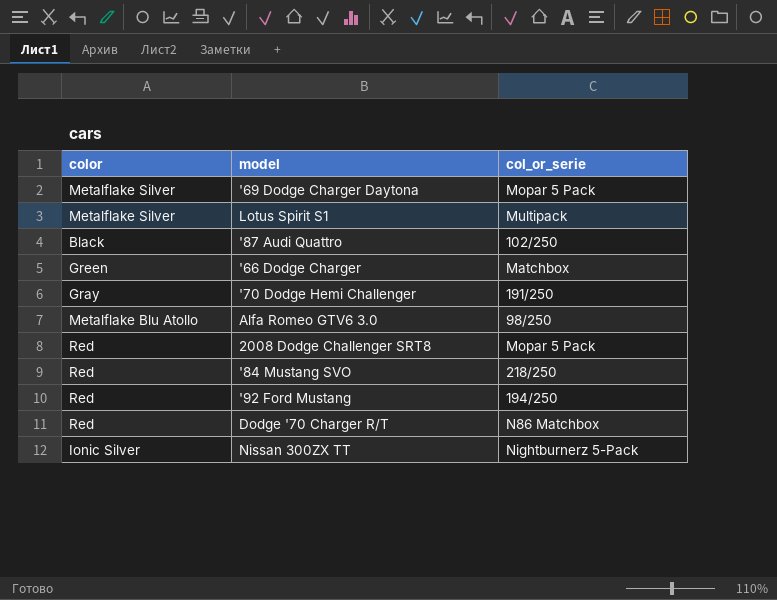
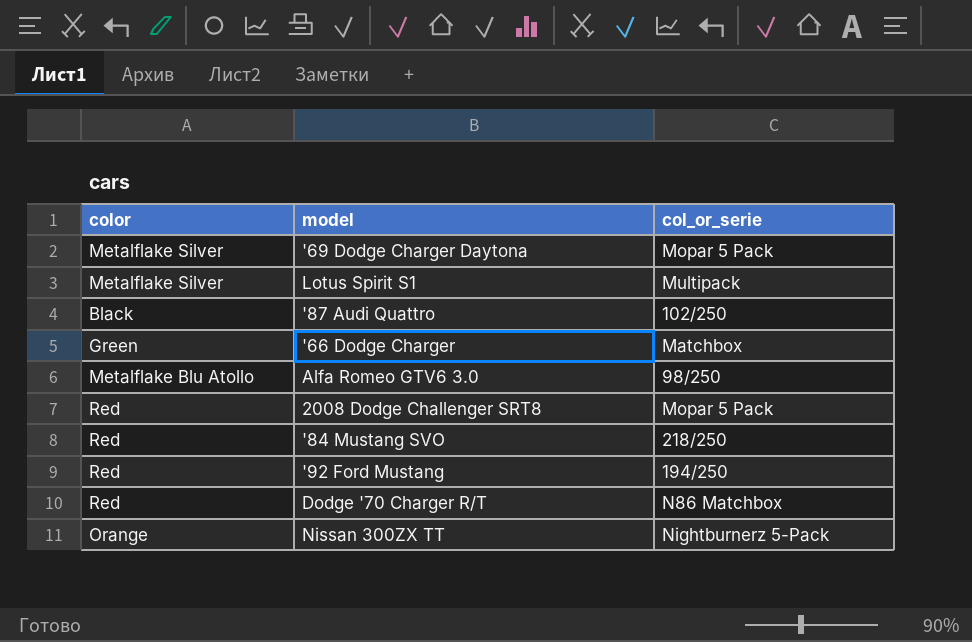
row '70 Dodge Hemi Challenger: Gray | 191/250 -> none
Nissan 300ZX TT | color: Ionic Silver -> Orange

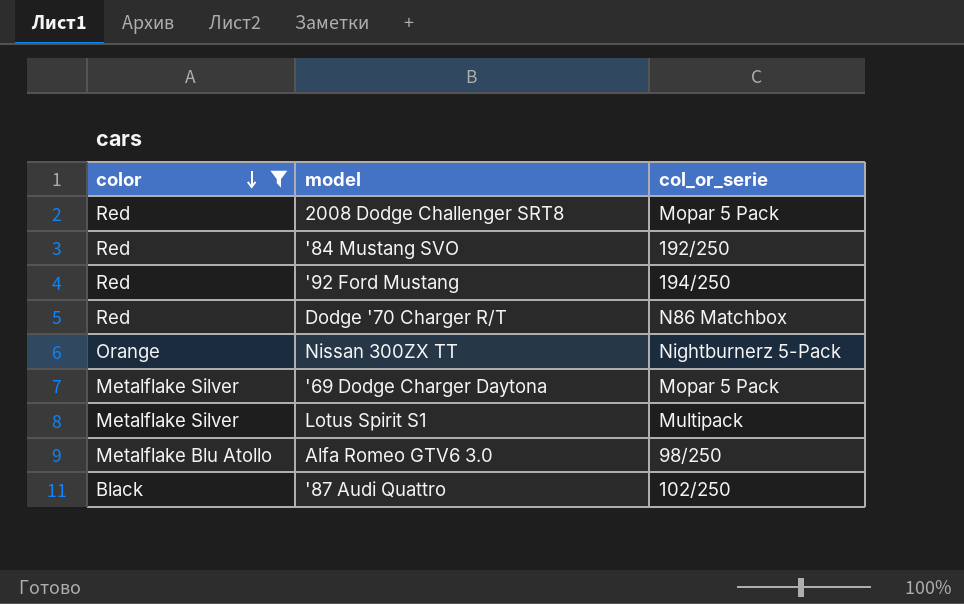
filter: none -> color != Green
row order: none -> color descending
'84 Mustang SVO | col_or_serie: 218/250 -> 192/250

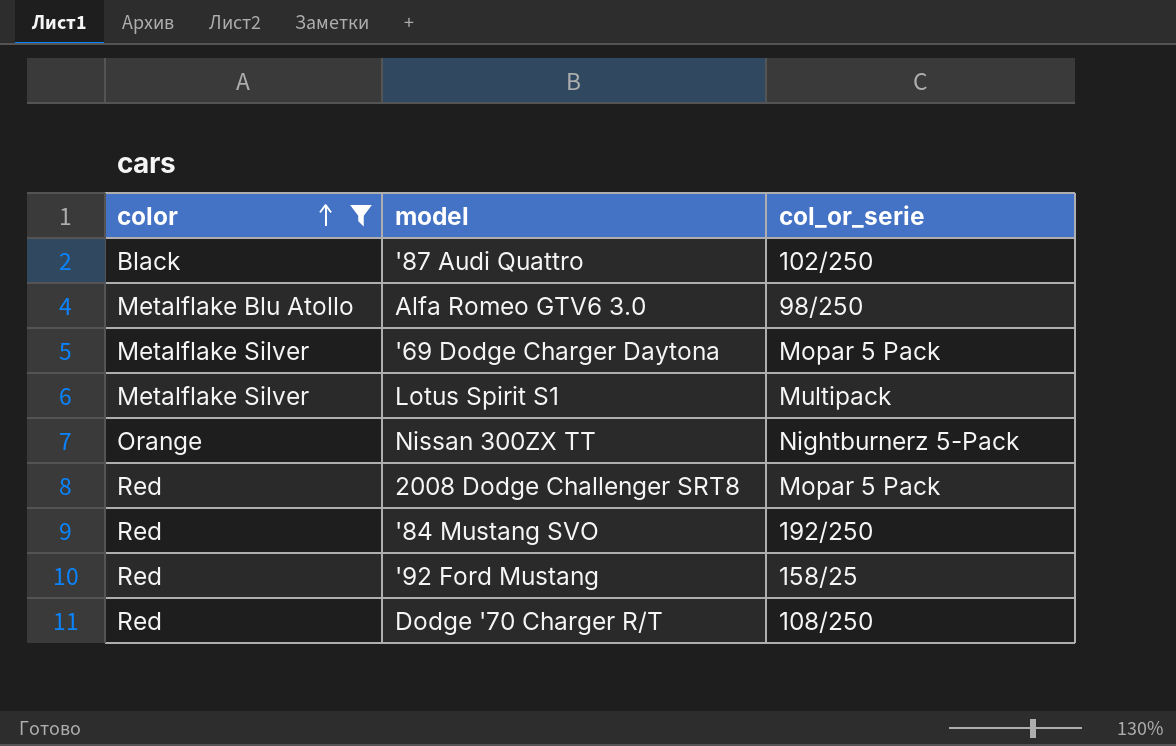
row order: color descending -> color ascending
'92 Ford Mustang | col_or_serie: 194/250 -> 158/25
Dodge '70 Charger R/T | col_or_serie: N86 Matchbox -> 108/250

